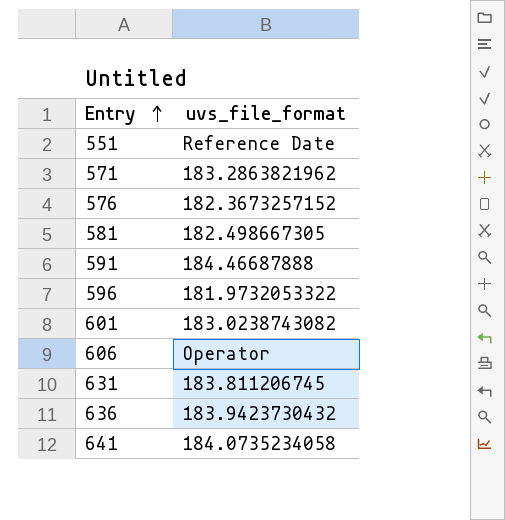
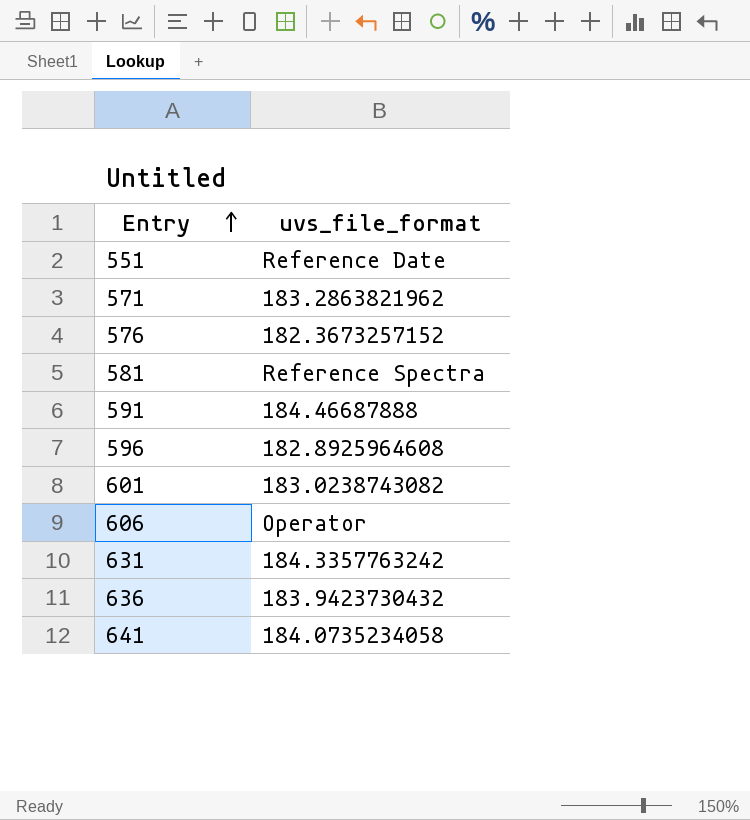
581 | uvs_file_format: 182.498667305 -> Reference Spectra
596 | uvs_file_format: 181.9732053322 -> 182.8925964608
631 | uvs_file_format: 183.811206745 -> 184.3357763242

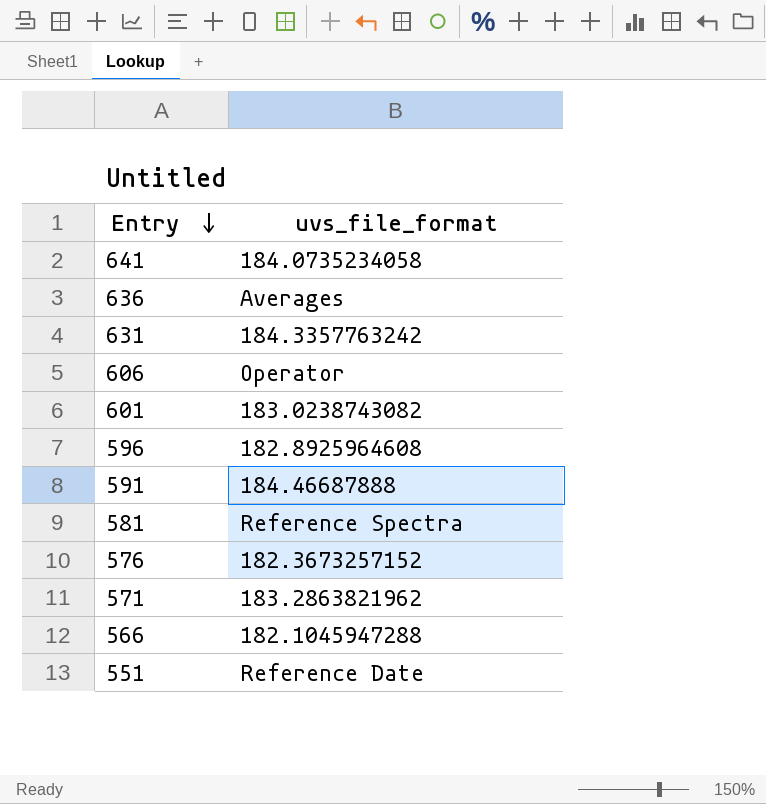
row order: Entry ascending -> Entry descending
636 | uvs_file_format: 183.9423730432 -> Averages
row 566: none -> 182.1045947288

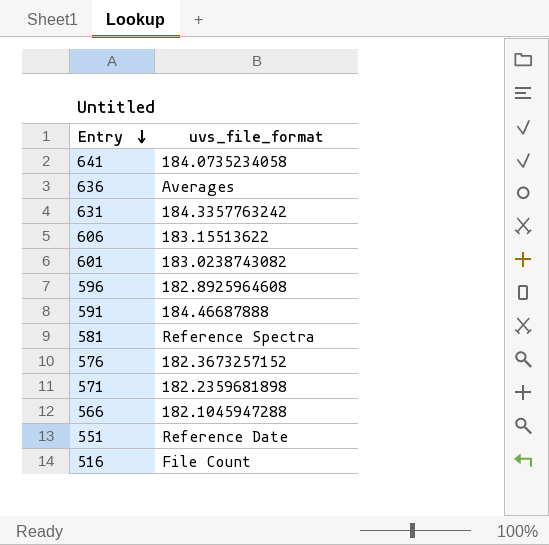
606 | uvs_file_format: Operator -> 183.15513622
571 | uvs_file_format: 183.2863821962 -> 182.2359681898
row 516: none -> File Count

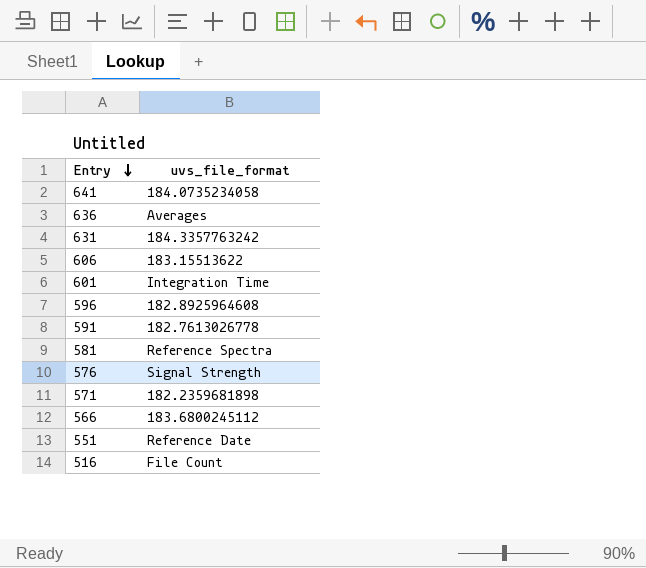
601 | uvs_file_format: 183.0238743082 -> Integration Time
591 | uvs_file_format: 184.46687888 -> 182.7613026778
576 | uvs_file_format: 182.3673257152 -> Signal Strength
566 | uvs_file_format: 182.1045947288 -> 183.6800245112

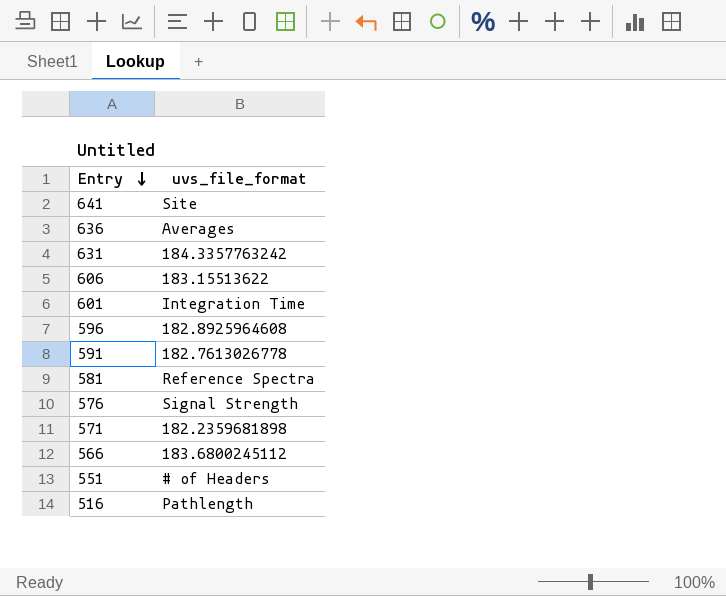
641 | uvs_file_format: 184.0735234058 -> Site
551 | uvs_file_format: Reference Date -> # of Headers
516 | uvs_file_format: File Count -> Pathlength

